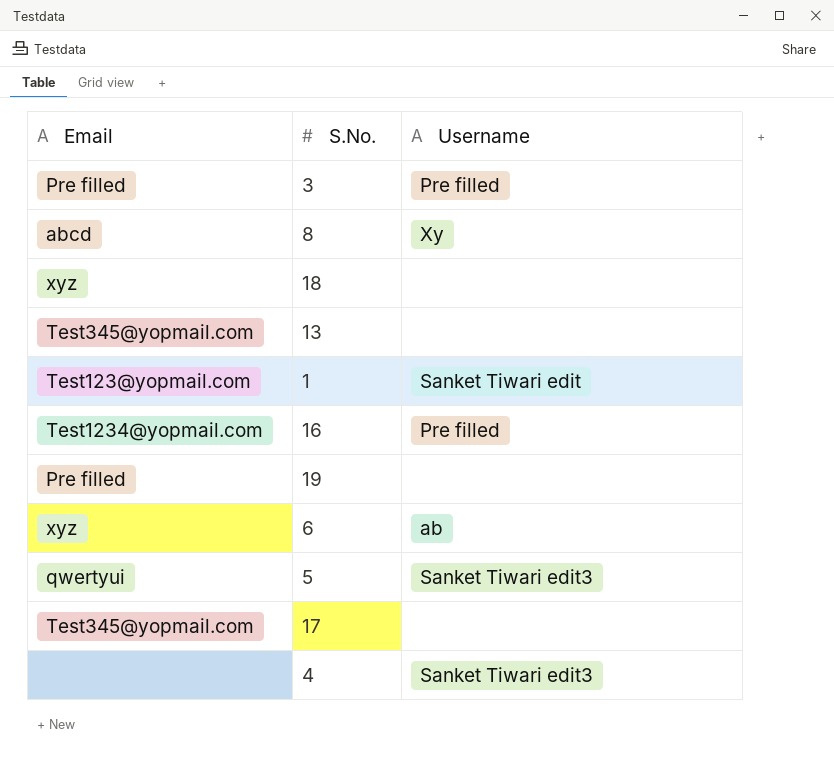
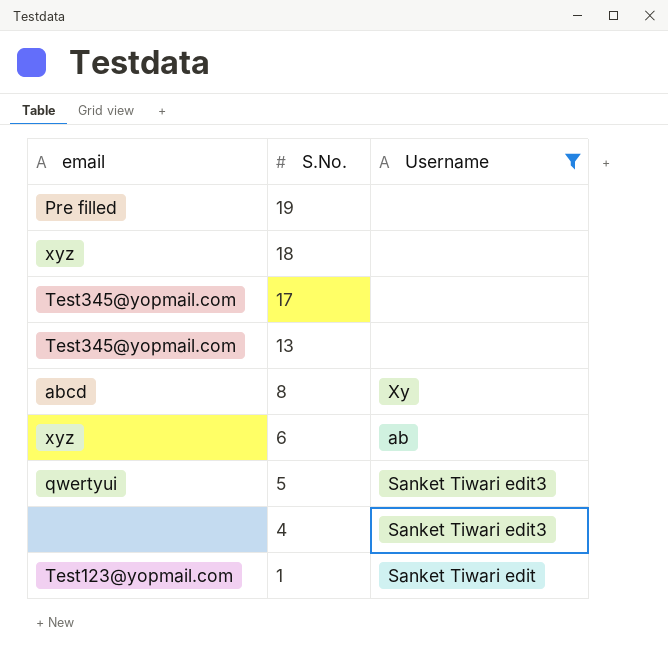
filter: none -> Username != Pre filled
row order: none -> S.No. descending
column name: Email -> email

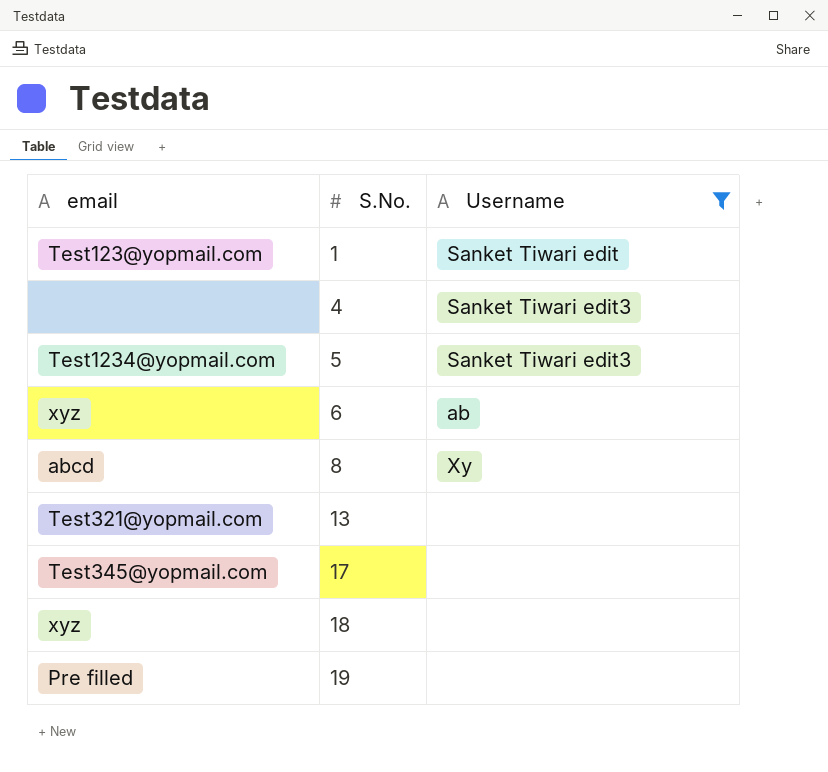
row order: S.No. descending -> S.No. ascending
5 | email: qwertyui -> Test1234@yopmail.com
13 | email: Test345@yopmail.com -> Test321@yopmail.com

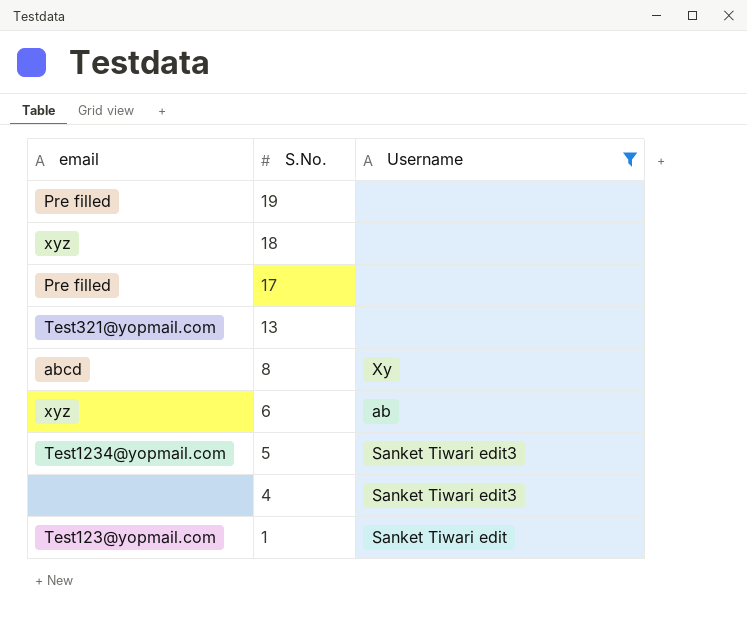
row order: S.No. ascending -> S.No. descending
17 | email: Test345@yopmail.com -> Pre filled

